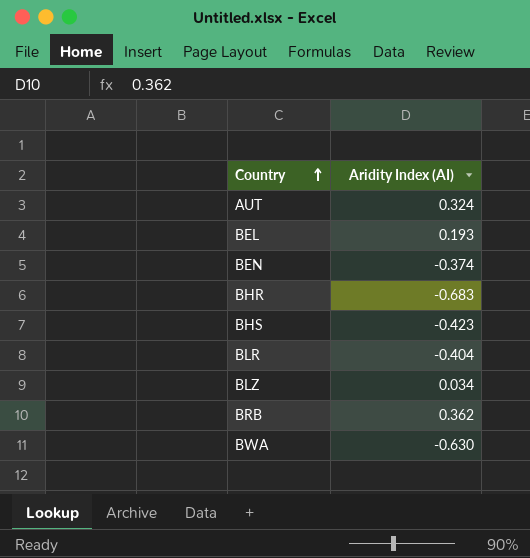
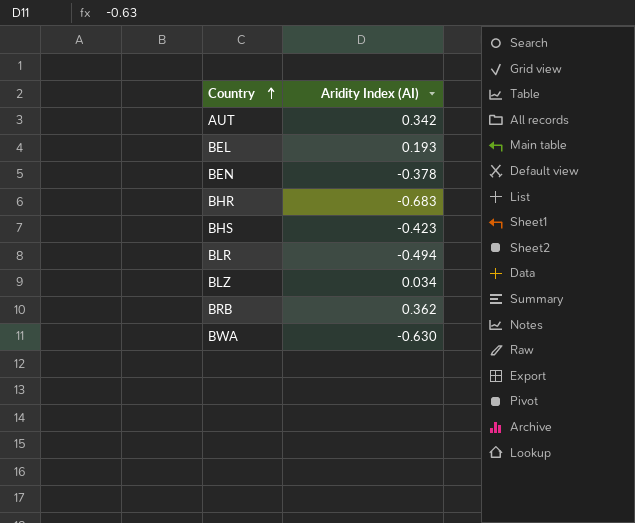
AUT | Aridity Index (AI): 0.324 -> 0.342
BEN | Aridity Index (AI): -0.374 -> -0.378
BLR | Aridity Index (AI): -0.404 -> -0.494

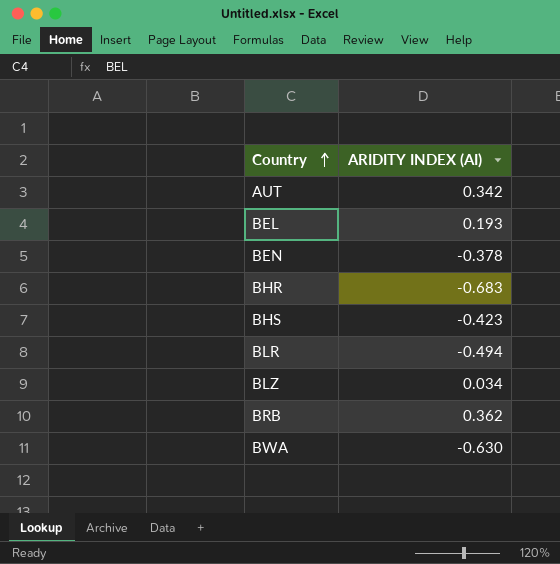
column name: Aridity Index (AI) -> ARIDITY INDEX (AI)

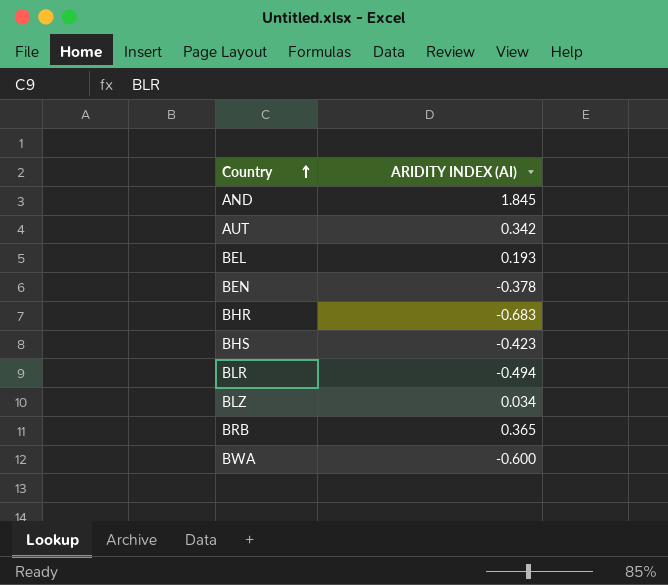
row AND: none -> 1.845
BRB | ARIDITY INDEX (AI): 0.362 -> 0.365
BWA | ARIDITY INDEX (AI): -0.630 -> -0.600

